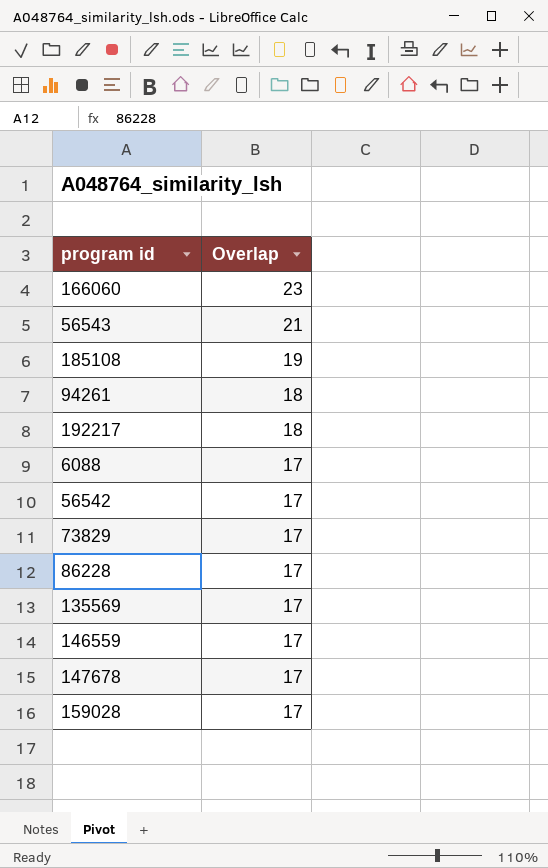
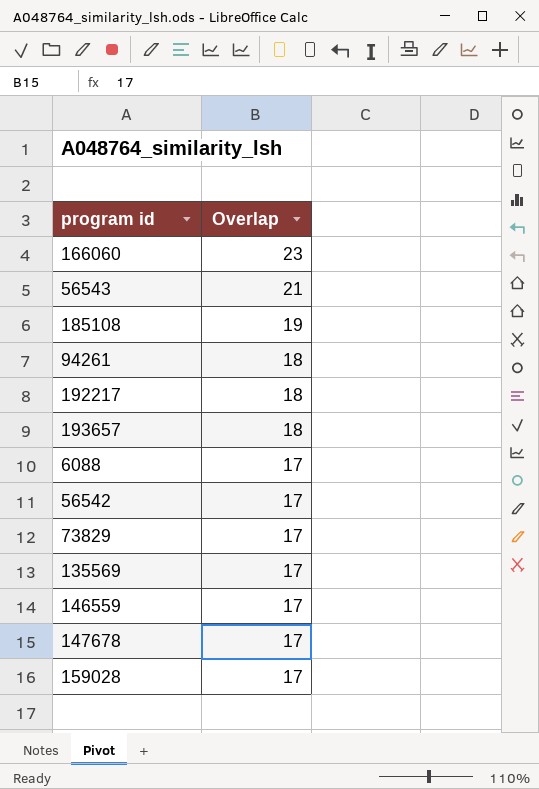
row 86228: 17 -> none
row 193657: none -> 18

